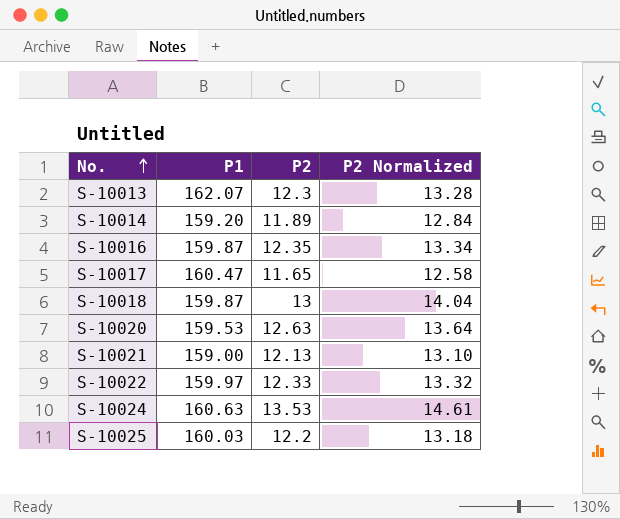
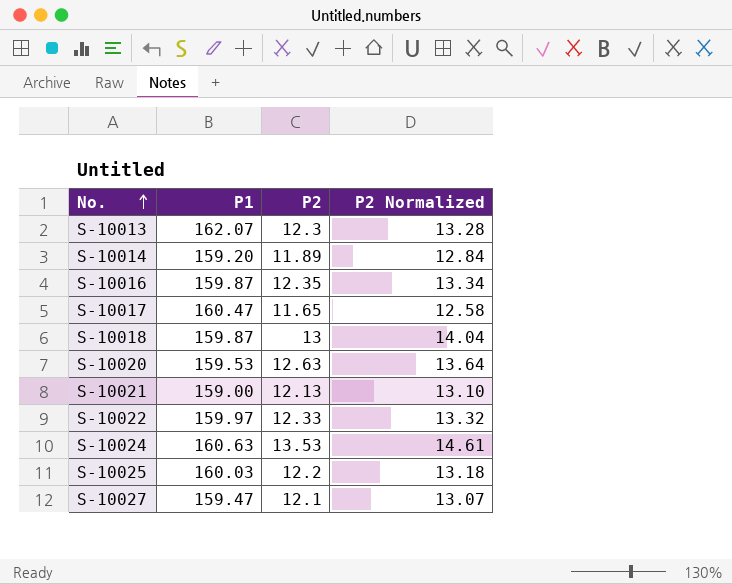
row S-10027: none -> 159.47 | 12.1 | 13.07

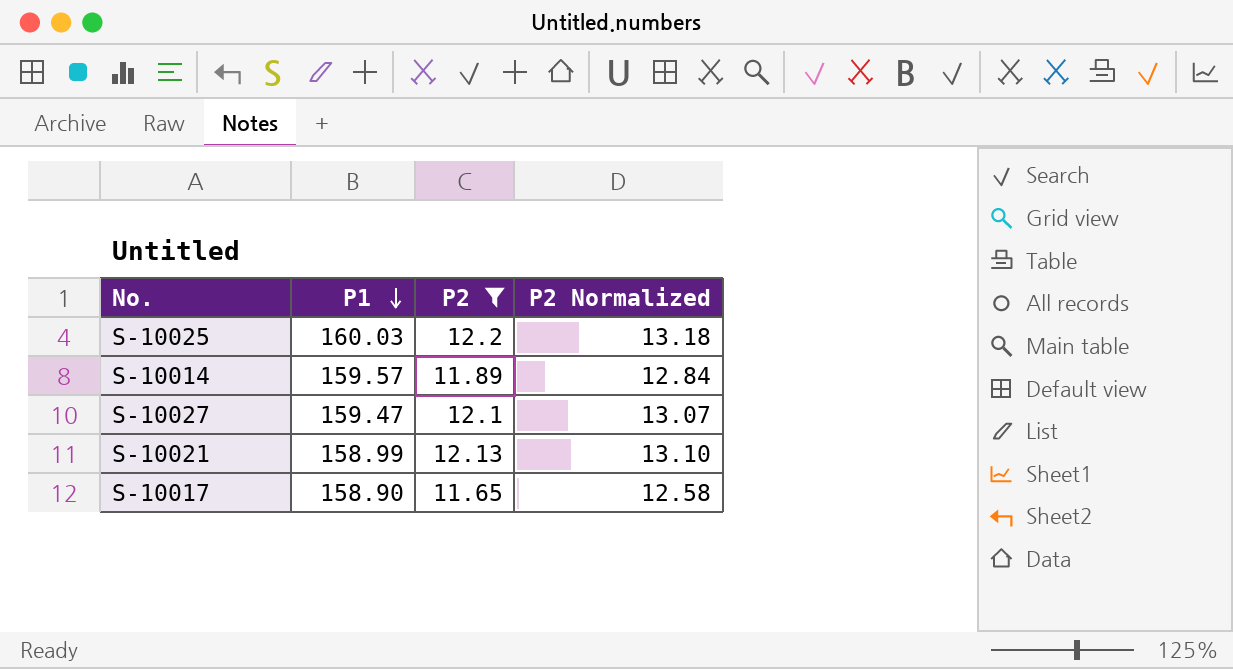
filter: none -> P2 <= 12.2
row order: No. ascending -> P1 descending
S-10014 | P1: 159.20 -> 159.57
S-10021 | P1: 159.00 -> 158.99
S-10017 | P1: 160.47 -> 158.90

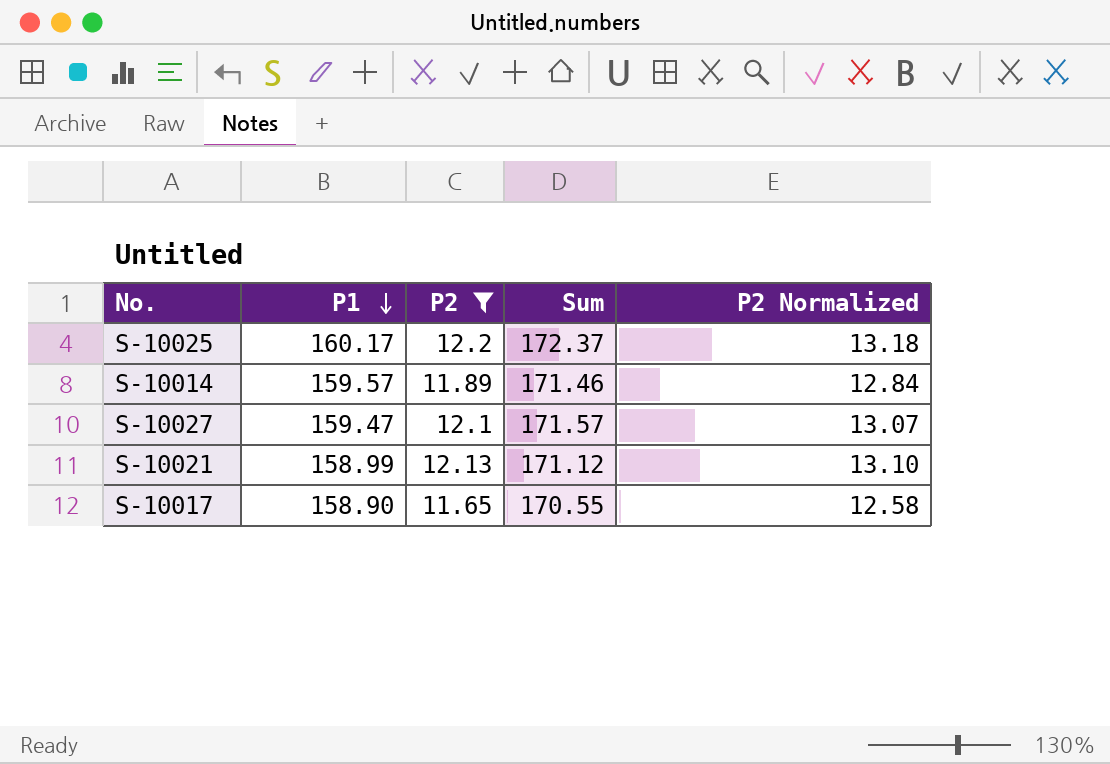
column Sum | formula: none -> [P1] + [P2]
S-10025 | P1: 160.03 -> 160.17

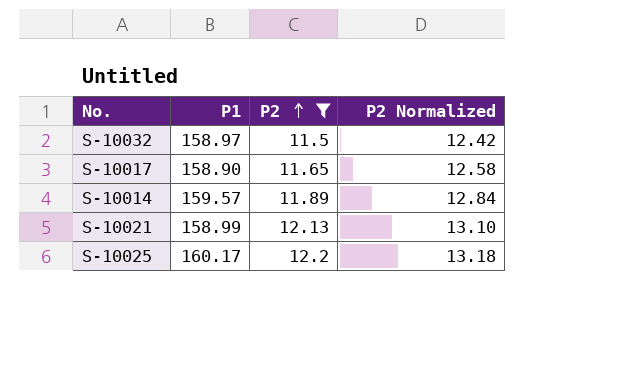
row order: P1 descending -> P2 ascending
column Sum | formula: [P1] + [P2] -> none
row S-10027: 159.47 | 12.1 | 171.57 | 13.07 -> none
row S-10032: none -> 158.97 | 11.5 | 12.42

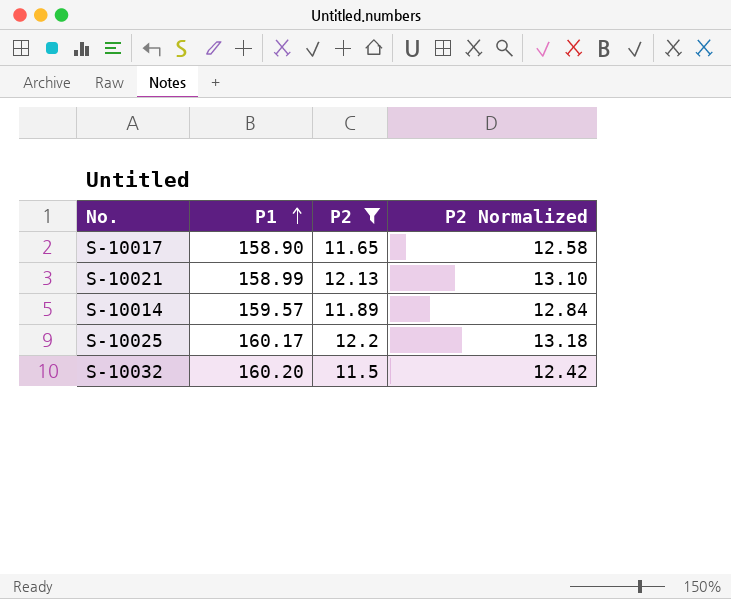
row order: P2 ascending -> P1 ascending
S-10032 | P1: 158.97 -> 160.20

